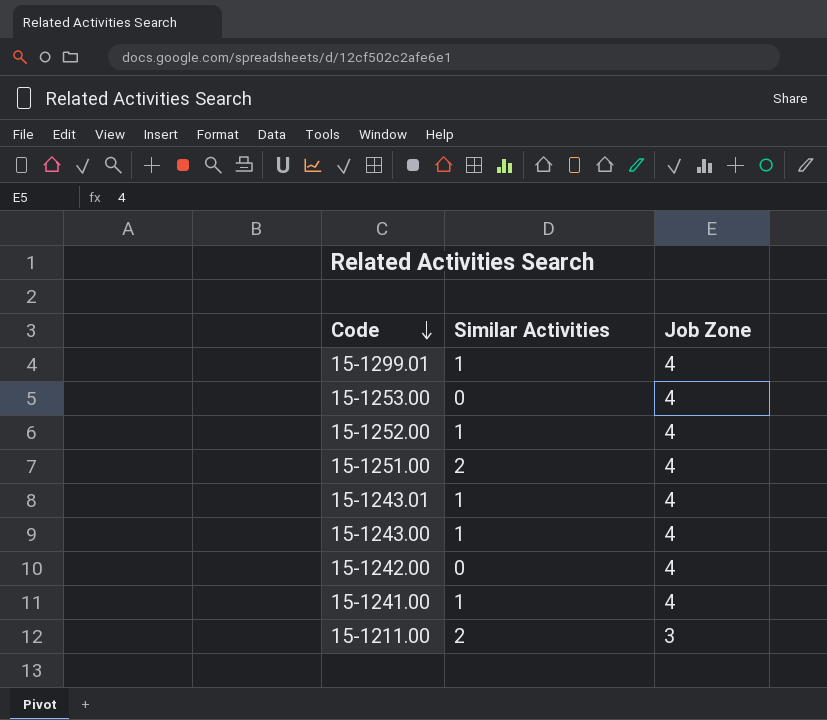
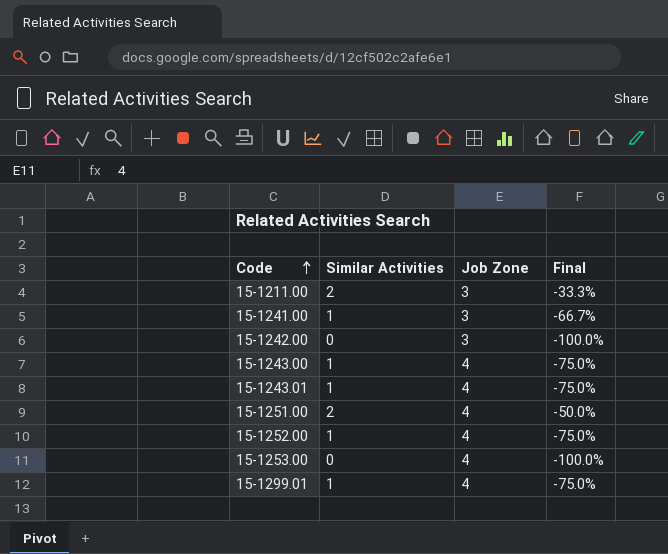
row order: Code descending -> Code ascending
column Final | formula: none -> ([Similar Activities] - [Job Zone]) / [Job Zone]
15-1241.00 | Job Zone: 4 -> 3
15-1242.00 | Job Zone: 4 -> 3

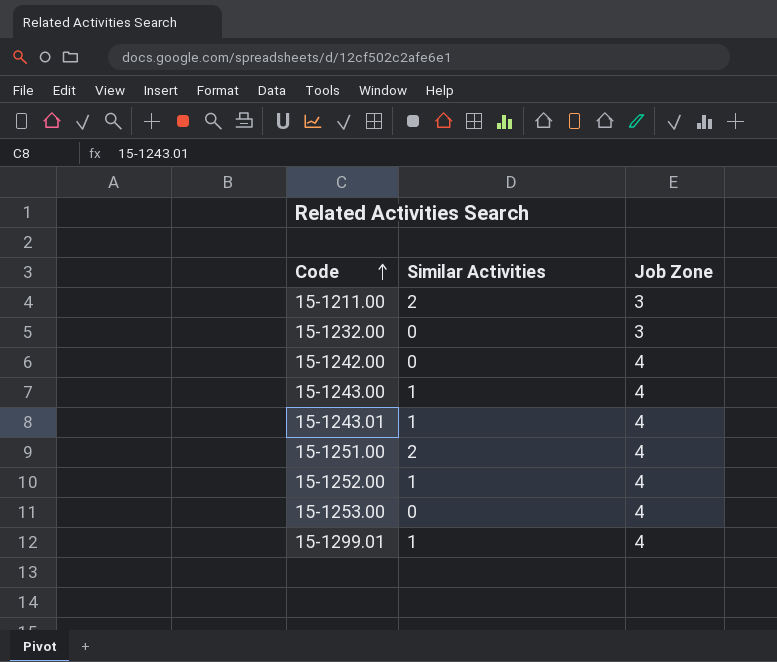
column Final | formula: ([Similar Activities] - [Job Zone]) / [Job Zone] -> none
row 15-1241.00: 1 | 3 | -66.7% -> none
row 15-1232.00: none -> 0 | 3
15-1242.00 | Job Zone: 3 -> 4

